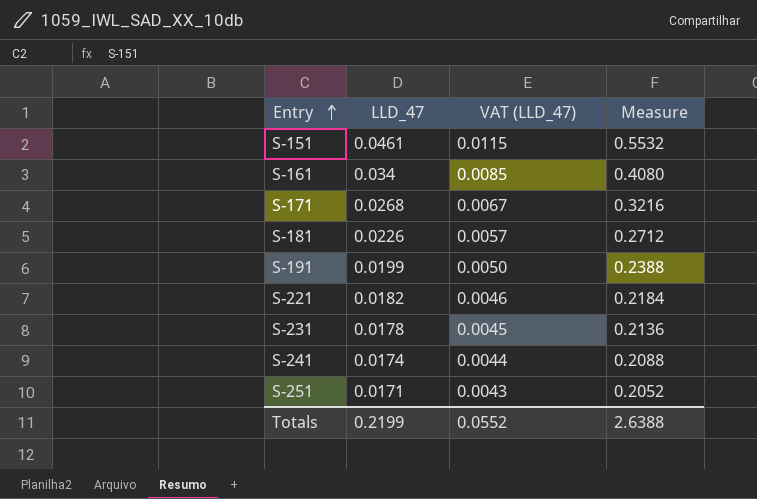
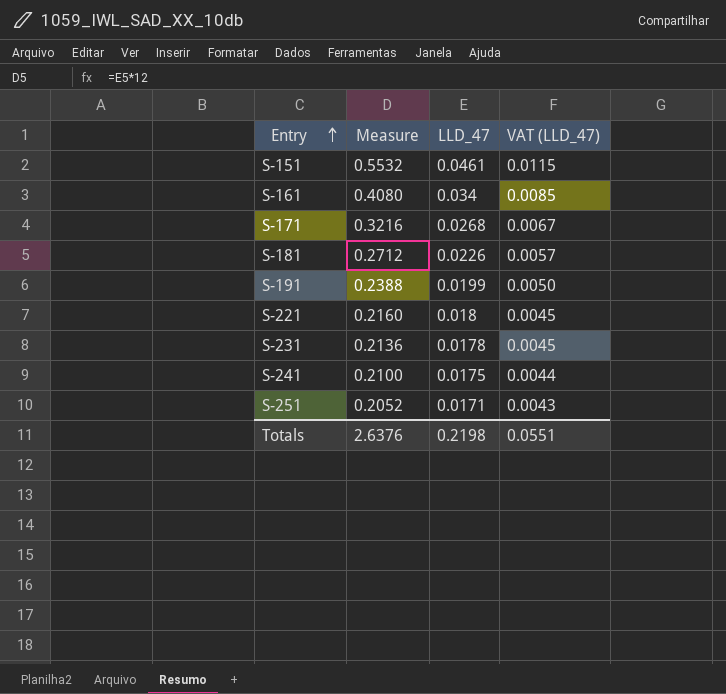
column Measure | position: 4 -> 2
S-221 | Measure: 0.2184 -> 0.2160
S-221 | LLD_47: 0.0182 -> 0.018
S-221 | VAT (LLD_47): 0.0046 -> 0.0045
S-241 | Measure: 0.2088 -> 0.2100
S-241 | LLD_47: 0.0174 -> 0.0175
Totals | Measure: 2.6388 -> 2.6376
Totals | LLD_47: 0.2199 -> 0.2198
Totals | VAT (LLD_47): 0.0552 -> 0.0551

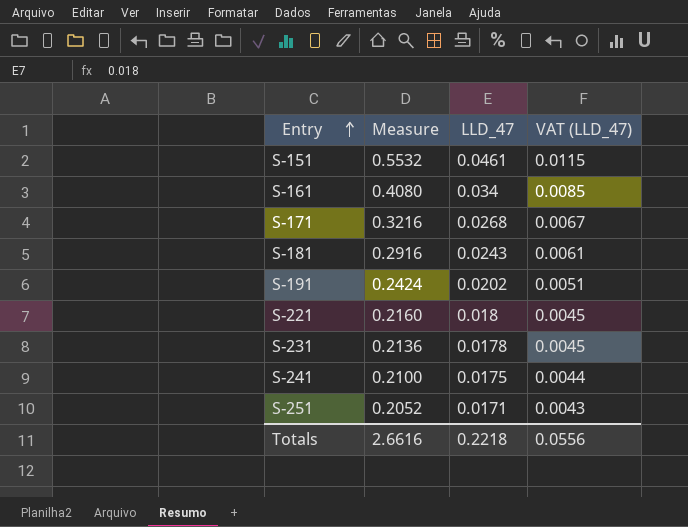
S-181 | Measure: 0.2712 -> 0.2916
S-181 | LLD_47: 0.0226 -> 0.0243
S-181 | VAT (LLD_47): 0.0057 -> 0.0061
S-191 | Measure: 0.2388 -> 0.2424
S-191 | LLD_47: 0.0199 -> 0.0202
S-191 | VAT (LLD_47): 0.0050 -> 0.0051
Totals | Measure: 2.6376 -> 2.6616
Totals | LLD_47: 0.2198 -> 0.2218
Totals | VAT (LLD_47): 0.0551 -> 0.0556

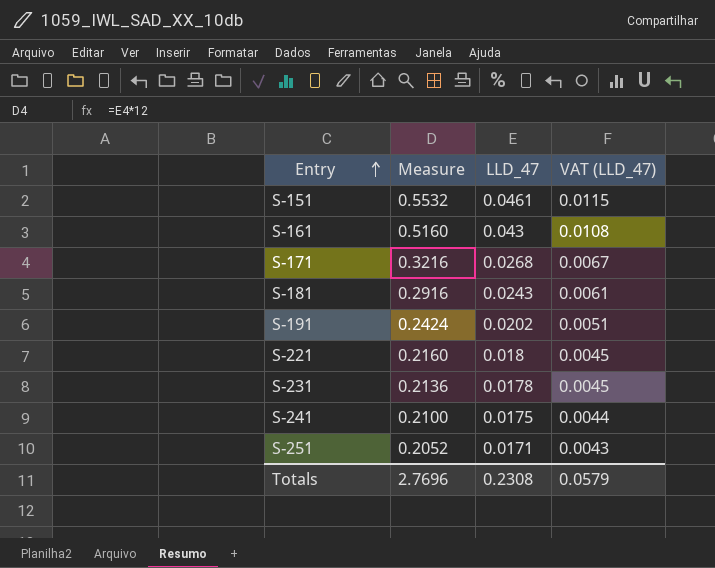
S-161 | Measure: 0.4080 -> 0.5160
S-161 | LLD_47: 0.034 -> 0.043
S-161 | VAT (LLD_47): 0.0085 -> 0.0108
Totals | Measure: 2.6616 -> 2.7696
Totals | LLD_47: 0.2218 -> 0.2308
Totals | VAT (LLD_47): 0.0556 -> 0.0579

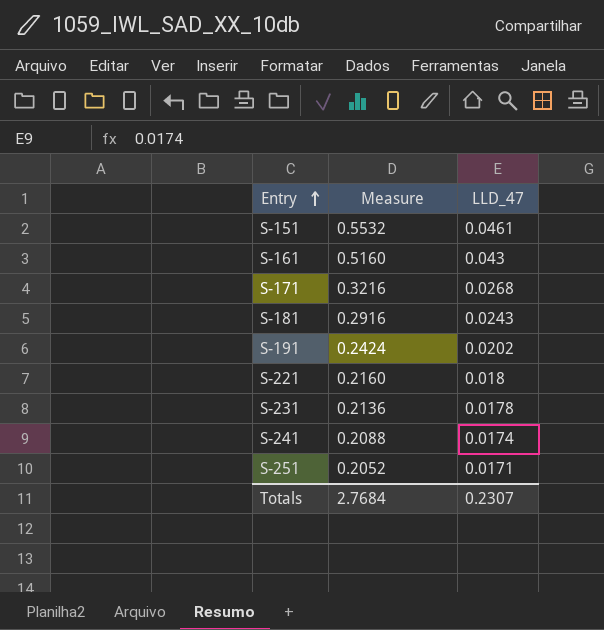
column VAT (LLD_47) | formula: [LLD_47] * 0.25 -> none
S-241 | Measure: 0.2100 -> 0.2088
S-241 | LLD_47: 0.0175 -> 0.0174
Totals | Measure: 2.7696 -> 2.7684
Totals | LLD_47: 0.2308 -> 0.2307

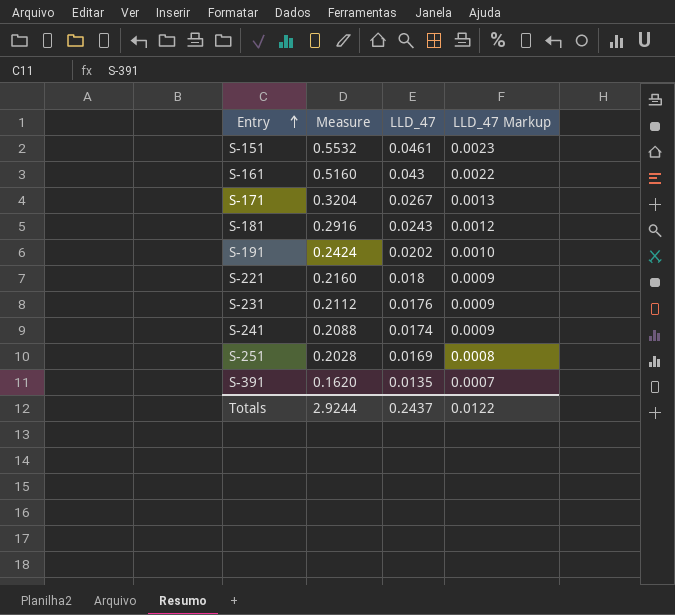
column LLD_47 Markup | formula: none -> [LLD_47] * 0.05
S-171 | Measure: 0.3216 -> 0.3204
S-171 | LLD_47: 0.0268 -> 0.0267
S-231 | Measure: 0.2136 -> 0.2112
S-231 | LLD_47: 0.0178 -> 0.0176
S-251 | Measure: 0.2052 -> 0.2028
S-251 | LLD_47: 0.0171 -> 0.0169
row S-391: none -> 0.1620 | 0.0135 | 0.0007
Totals | Measure: 2.7684 -> 2.9244
Totals | LLD_47: 0.2307 -> 0.2437

